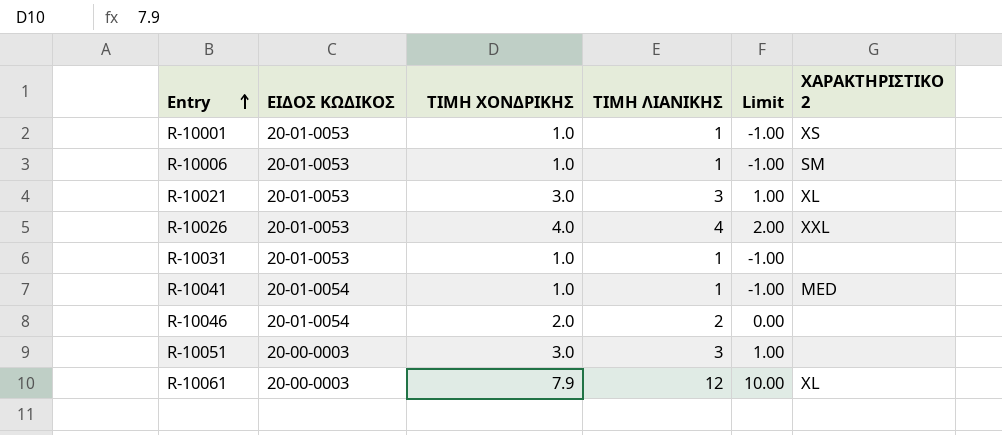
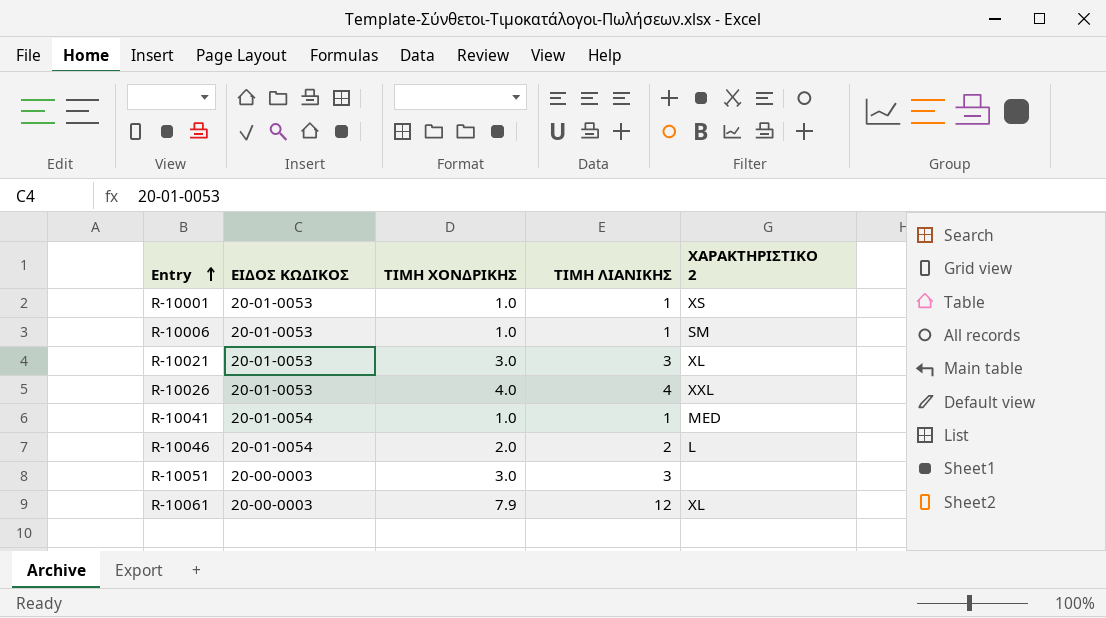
column Limit | formula: [ΤΙΜΗ ΛΙΑΝΙΚΗΣ] - 2 -> none
row R-10031: 20-01-0053 | 1.0 | 1 | -1.00 | none -> none
R-10046 | ΧΑΡΑΚΤΗΡΙΣΤΙΚΟ 2: none -> L

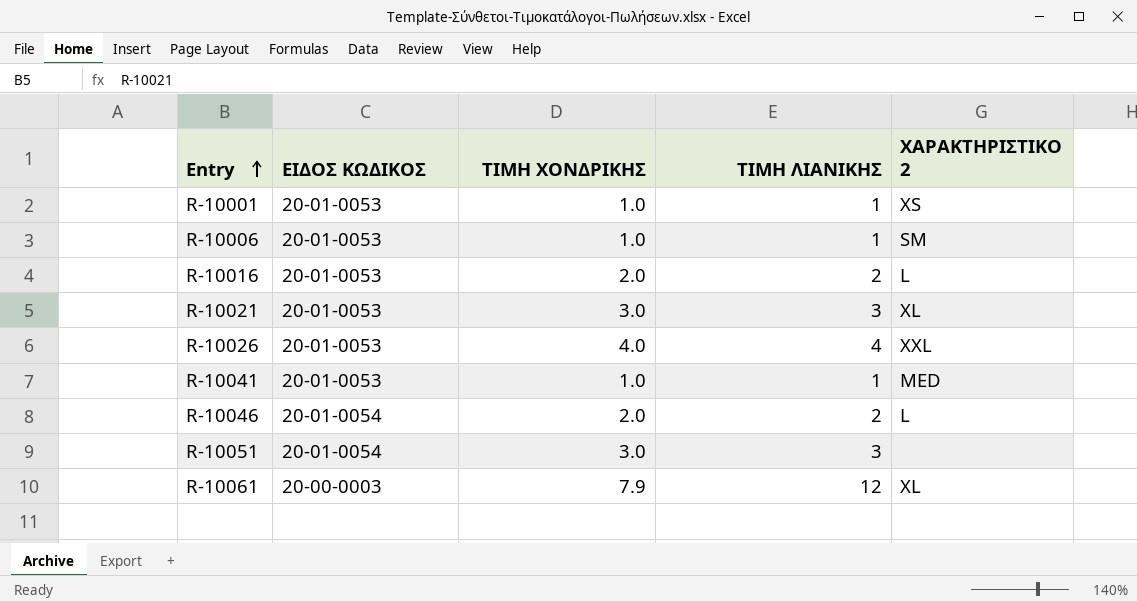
row R-10016: none -> 20-01-0053 | 2.0 | 2 | L
R-10041 | ΕΙΔΟΣ ΚΩΔΙΚΟΣ: 20-01-0054 -> 20-01-0053
R-10051 | ΕΙΔΟΣ ΚΩΔΙΚΟΣ: 20-00-0003 -> 20-01-0054

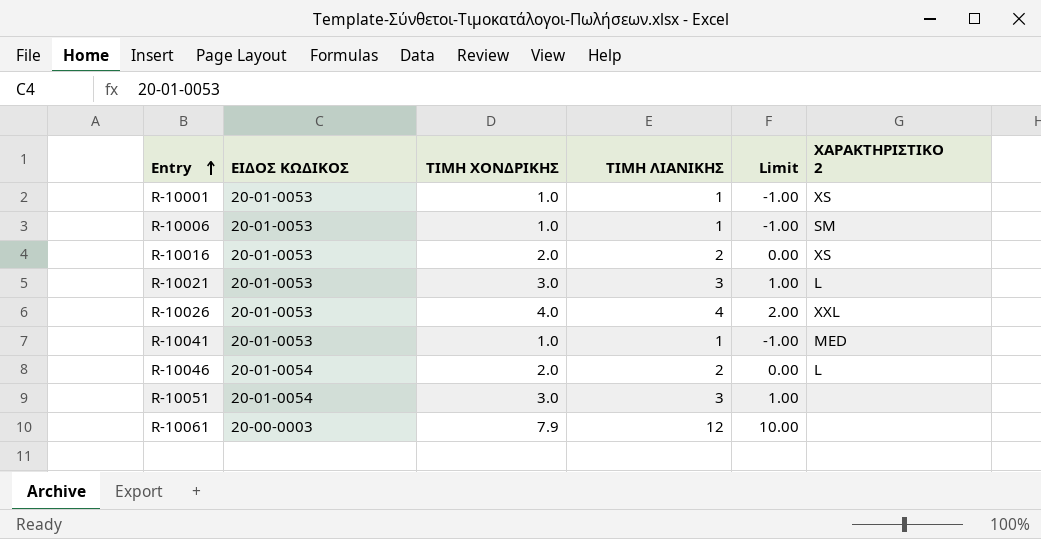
column Limit | formula: none -> [ΤΙΜΗ ΛΙΑΝΙΚΗΣ] - 2
R-10016 | ΧΑΡΑΚΤΗΡΙΣΤΙΚΟ 2: L -> XS
R-10021 | ΧΑΡΑΚΤΗΡΙΣΤΙΚΟ 2: XL -> L
R-10061 | ΧΑΡΑΚΤΗΡΙΣΤΙΚΟ 2: XL -> none

